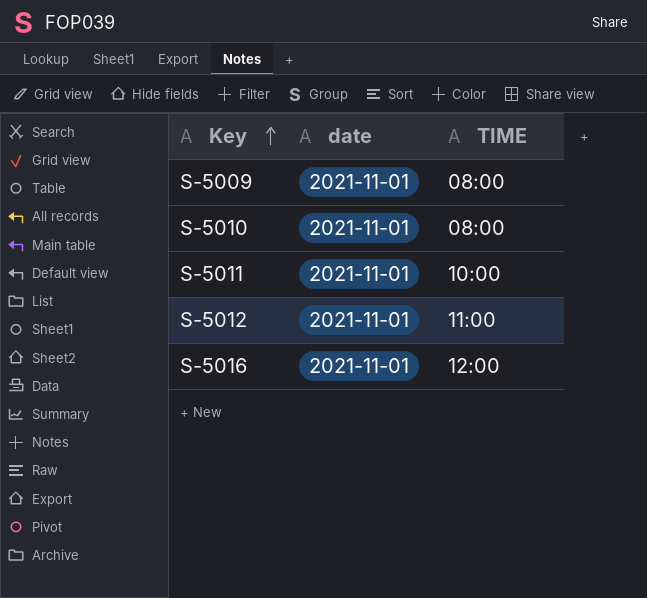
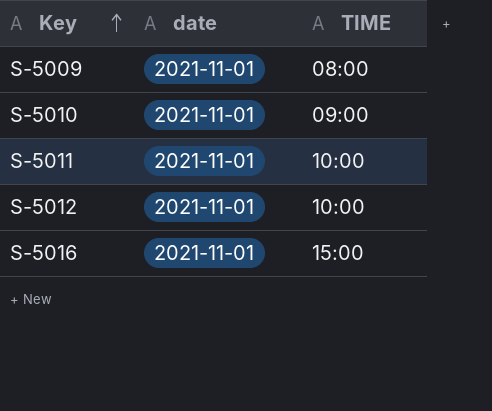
S-5010 | TIME: 08:00 -> 09:00
S-5012 | TIME: 11:00 -> 10:00
S-5016 | TIME: 12:00 -> 15:00

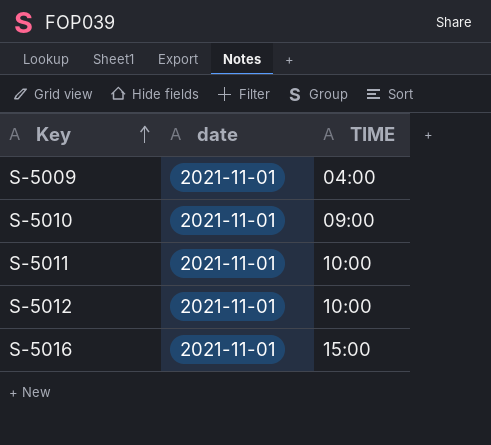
S-5009 | TIME: 08:00 -> 04:00

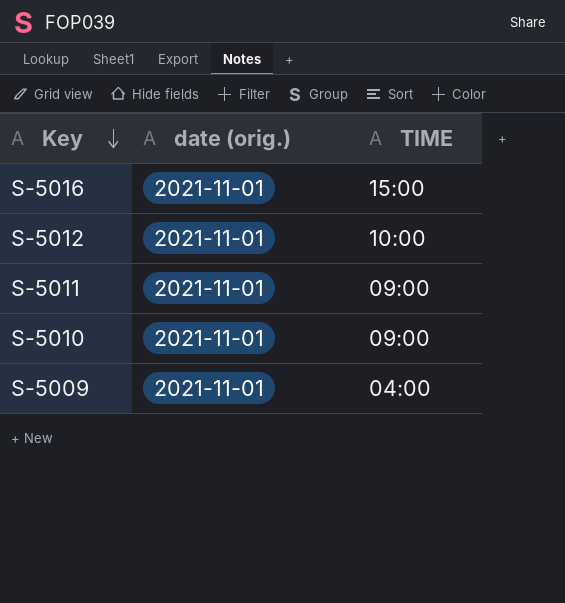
row order: Key ascending -> Key descending
column name: date -> date (orig.)
S-5011 | TIME: 10:00 -> 09:00

